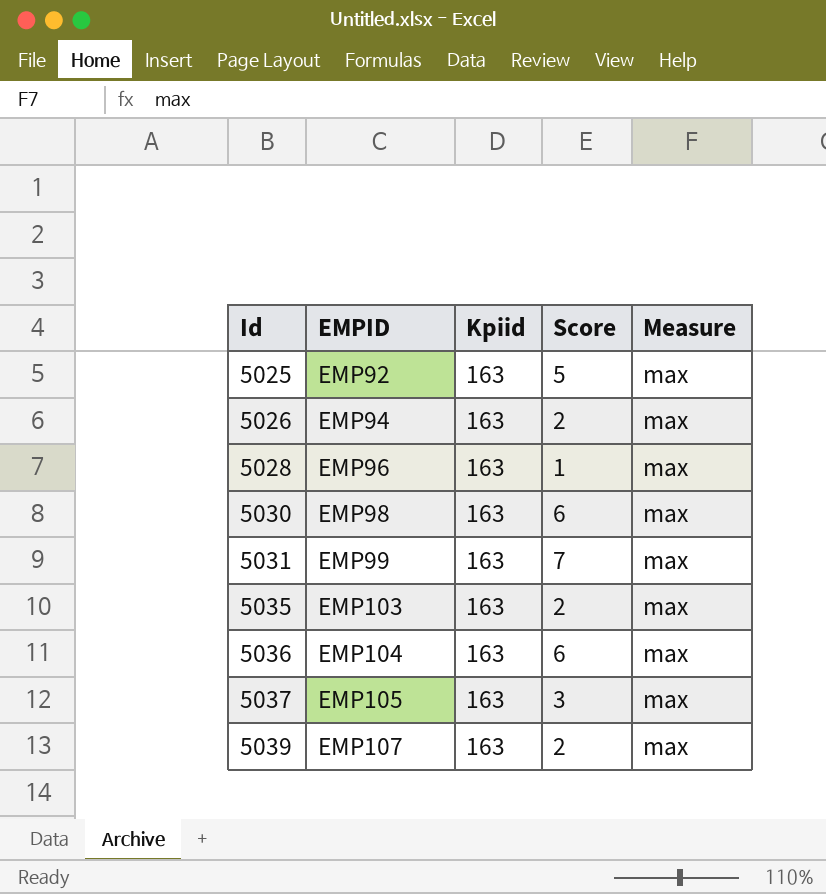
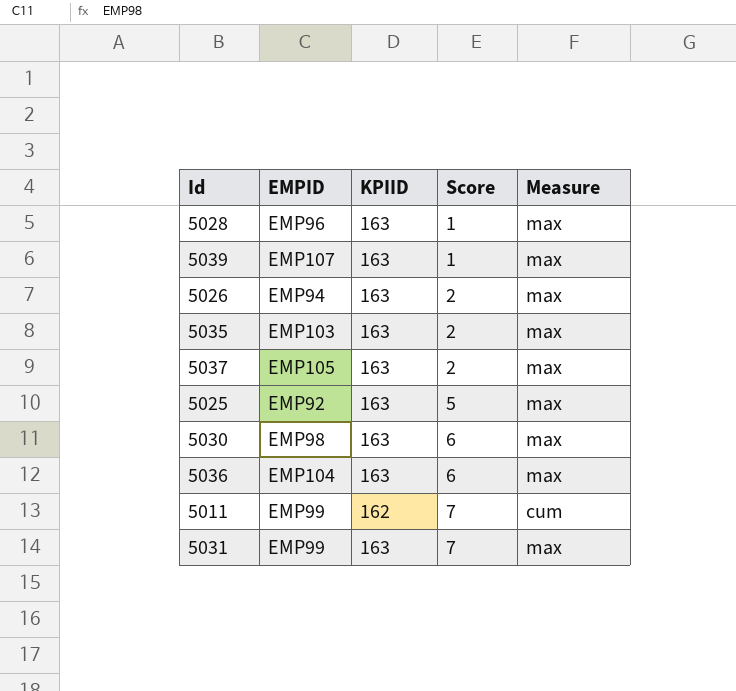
row order: Id ascending -> Score ascending
column name: Kpiid -> KPIID
5039 | Score: 2 -> 1
5037 | Score: 3 -> 2
row 5011: none -> EMP99 | 162 | 7 | cum

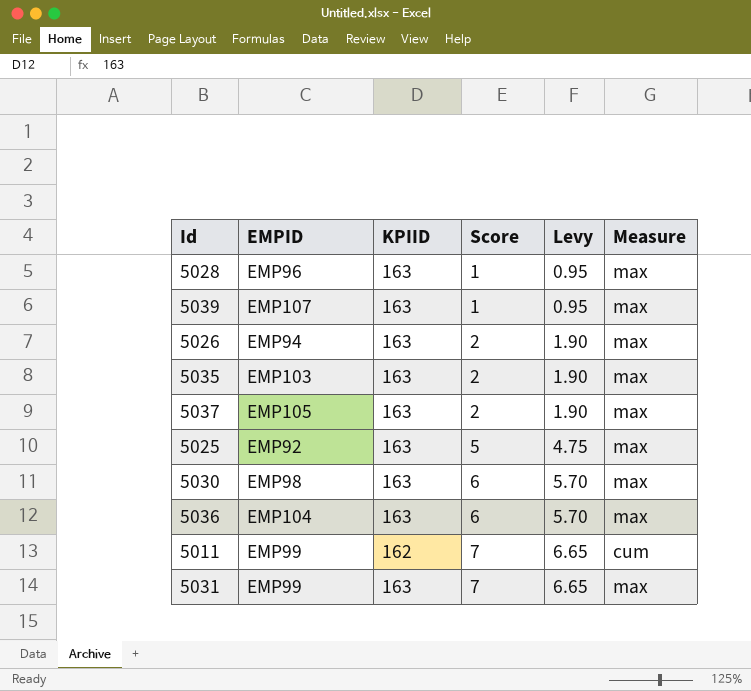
column Levy | formula: none -> [Score] * 0.95

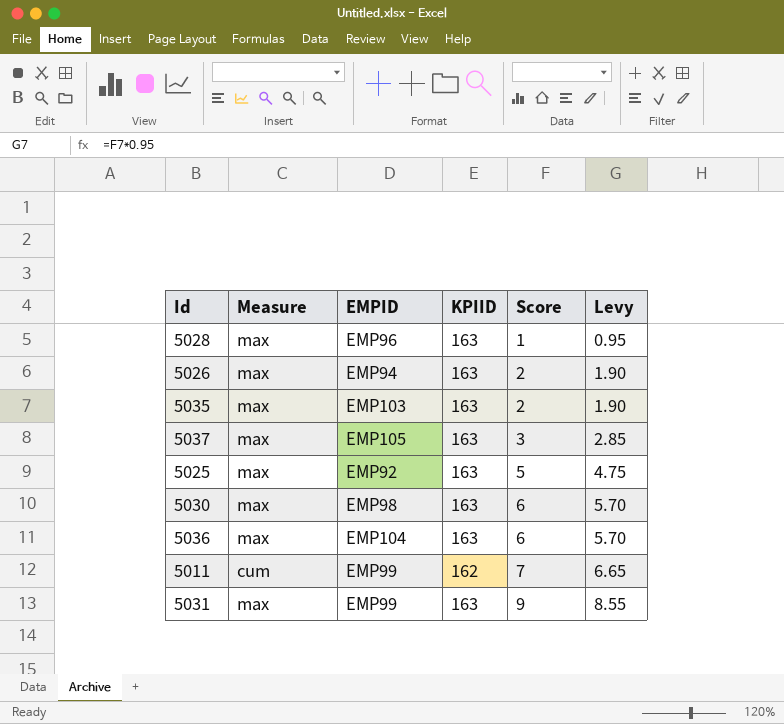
column Measure | position: 6 -> 2
row 5039: EMP107 | 163 | 1 | 0.95 | max -> none
5037 | Score: 2 -> 3
5037 | Levy: 1.90 -> 2.85
5031 | Score: 7 -> 9
5031 | Levy: 6.65 -> 8.55

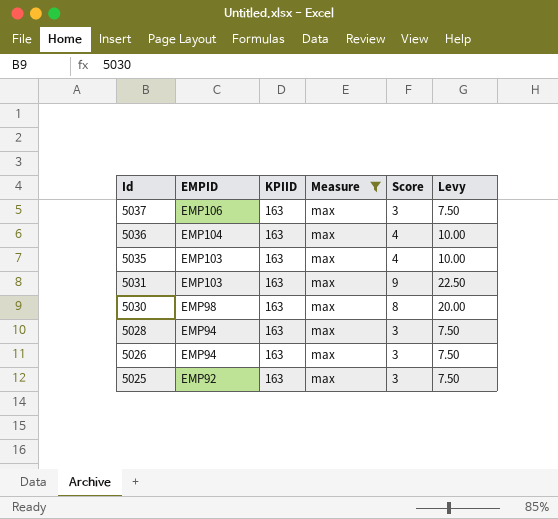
filter: none -> Measure = max
row order: Score ascending -> Id descending
column Measure | position: 2 -> 4
column Levy | formula: [Score] * 0.95 -> [Score] * 2.5
5037 | EMPID: EMP105 -> EMP106
5036 | Score: 6 -> 4
5035 | Score: 2 -> 4
5031 | EMPID: EMP99 -> EMP103
5030 | Score: 6 -> 8
5028 | EMPID: EMP96 -> EMP94
5028 | Score: 1 -> 3
5026 | Score: 2 -> 3
5025 | Score: 5 -> 3

